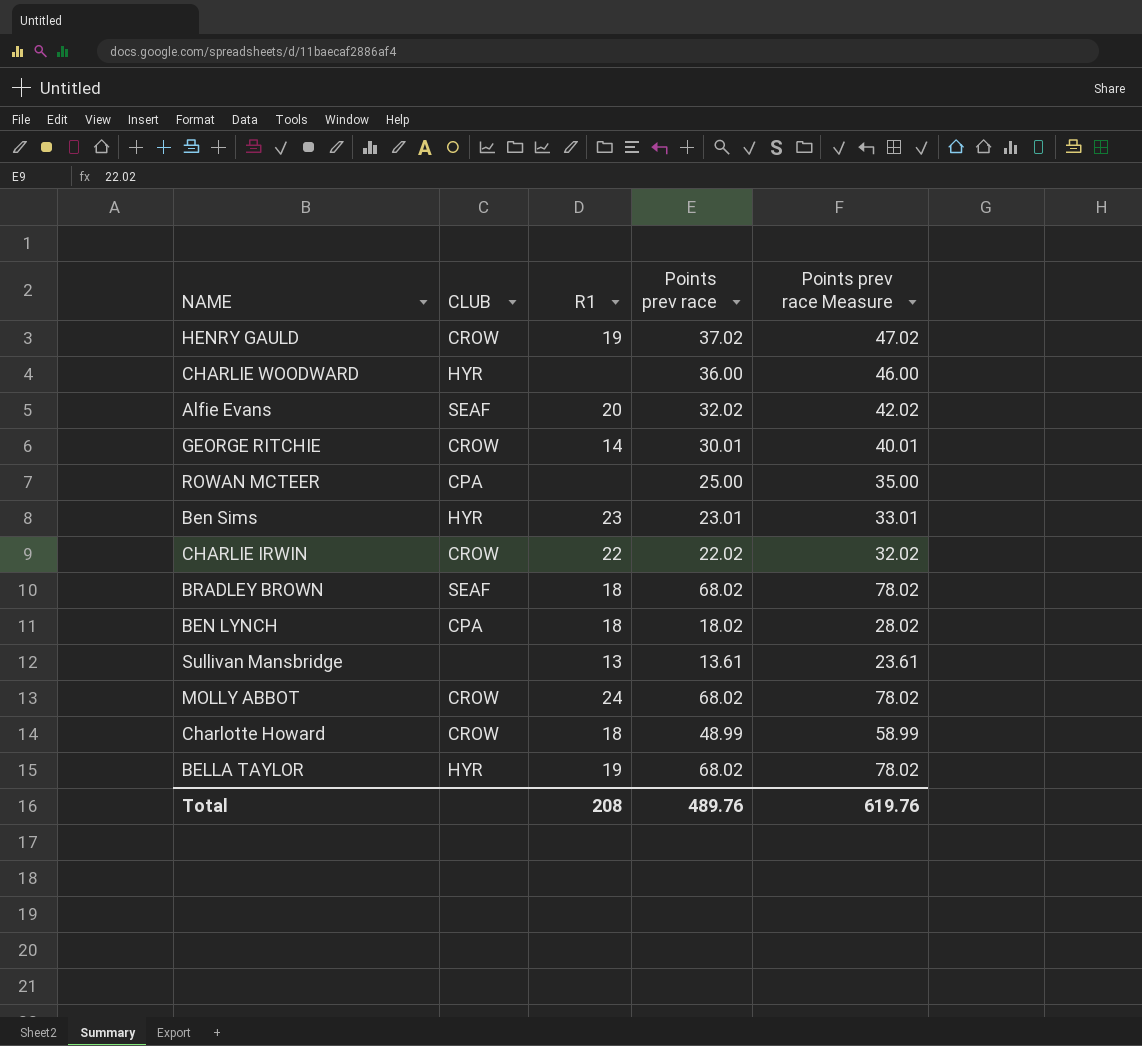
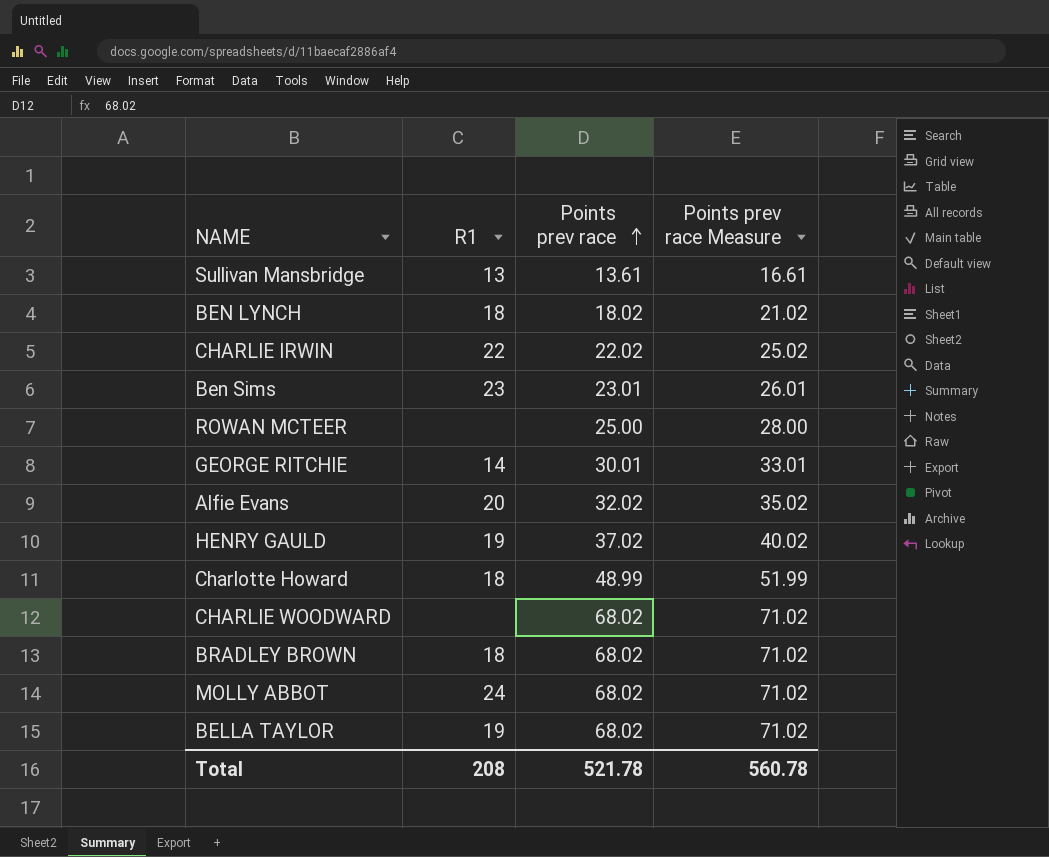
row order: none -> Points prev race ascending
column CLUB | position: 2 -> none
column Points prev race Measure | formula: [Points prev race] + 10 -> [Points prev race] + 3
CHARLIE WOODWARD | Points prev race: 36.00 -> 68.02
Total | Points prev race: 489.76 -> 521.78
Total | Points prev race Measure: 619.76 -> 560.78

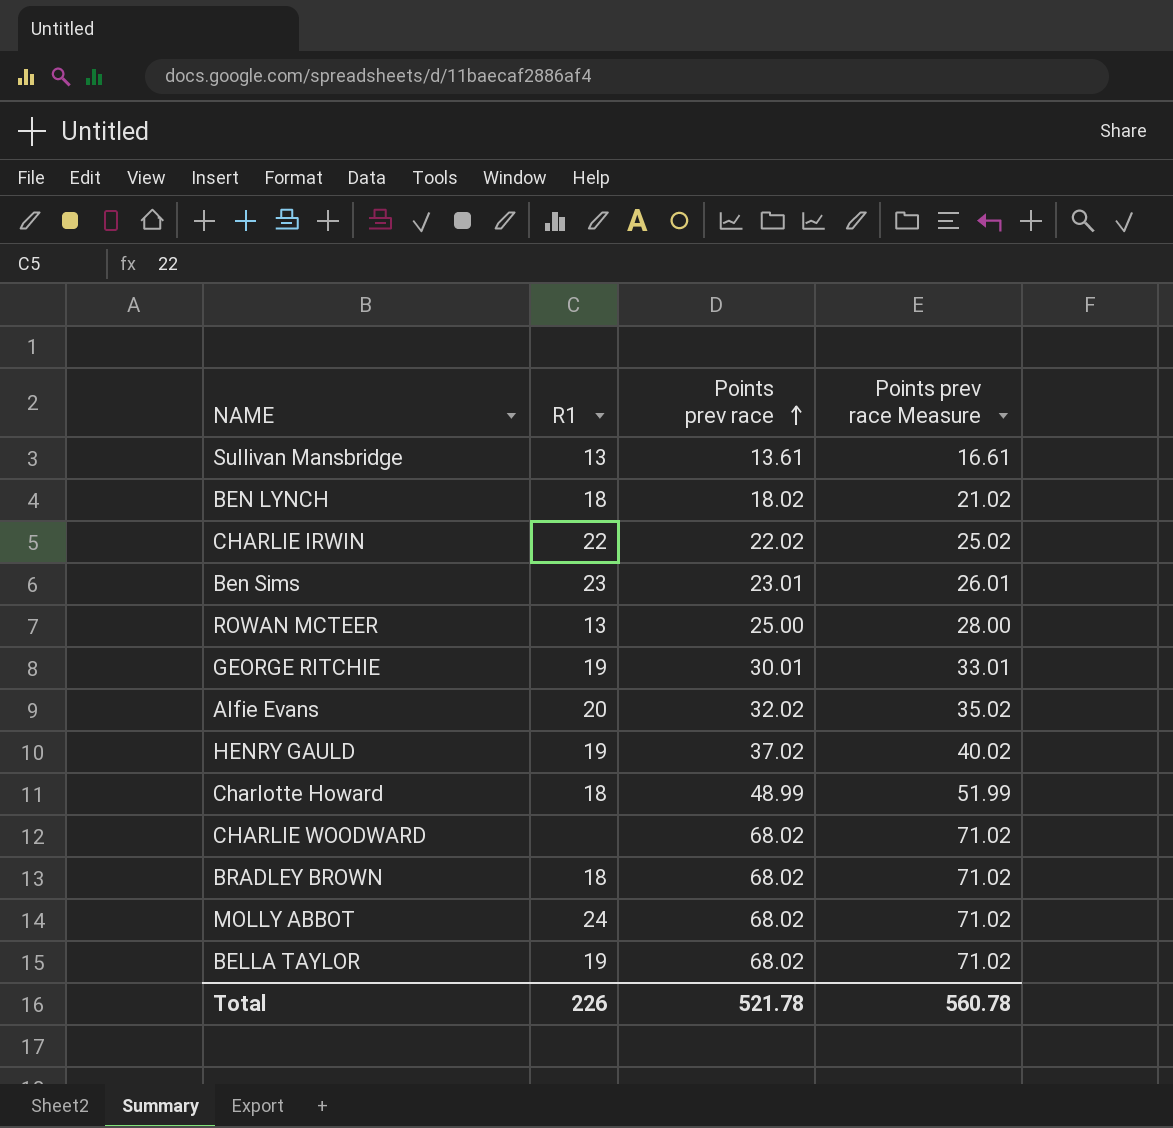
ROWAN MCTEER | R1: none -> 13
GEORGE RITCHIE | R1: 14 -> 19
Total | R1: 208 -> 226

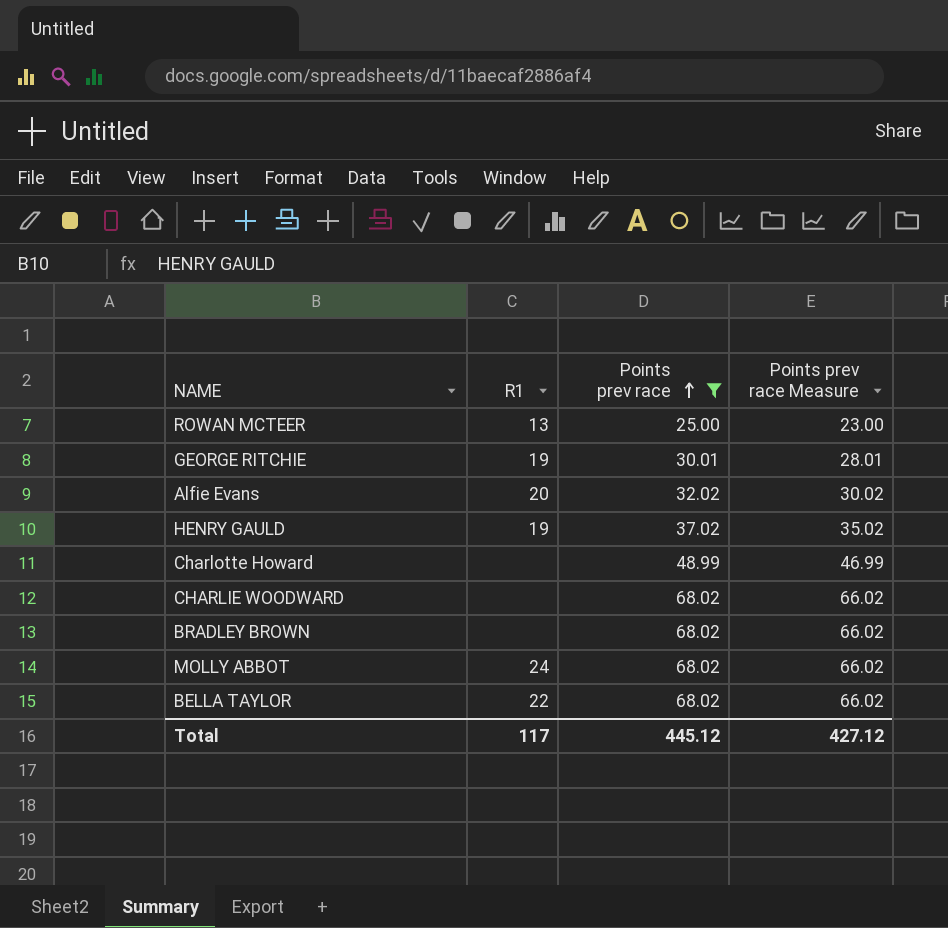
filter: none -> Points prev race >= 25.00
column Points prev race Measure | formula: [Points prev race] + 3 -> [Points prev race] - 2
Charlotte Howard | R1: 18 -> none
BRADLEY BROWN | R1: 18 -> none
BELLA TAYLOR | R1: 19 -> 22
Total | R1: 226 -> 117
Total | Points prev race: 521.78 -> 445.12
Total | Points prev race Measure: 560.78 -> 427.12

